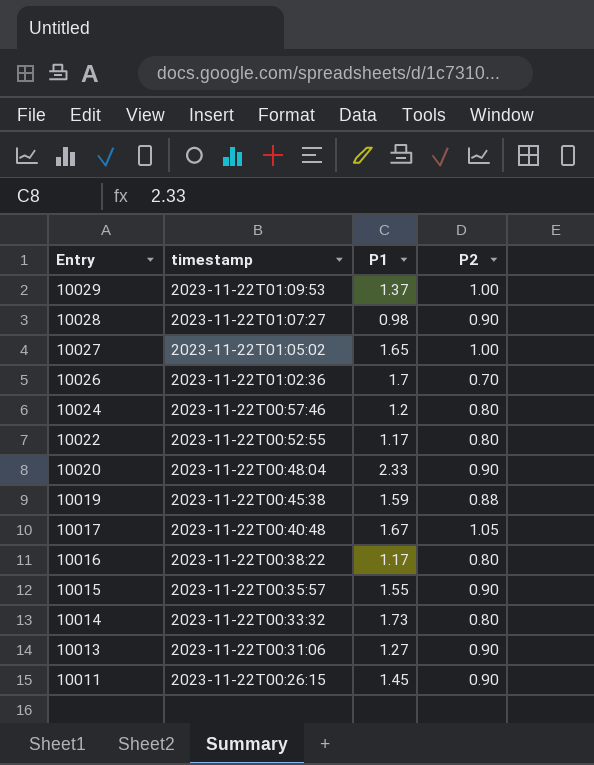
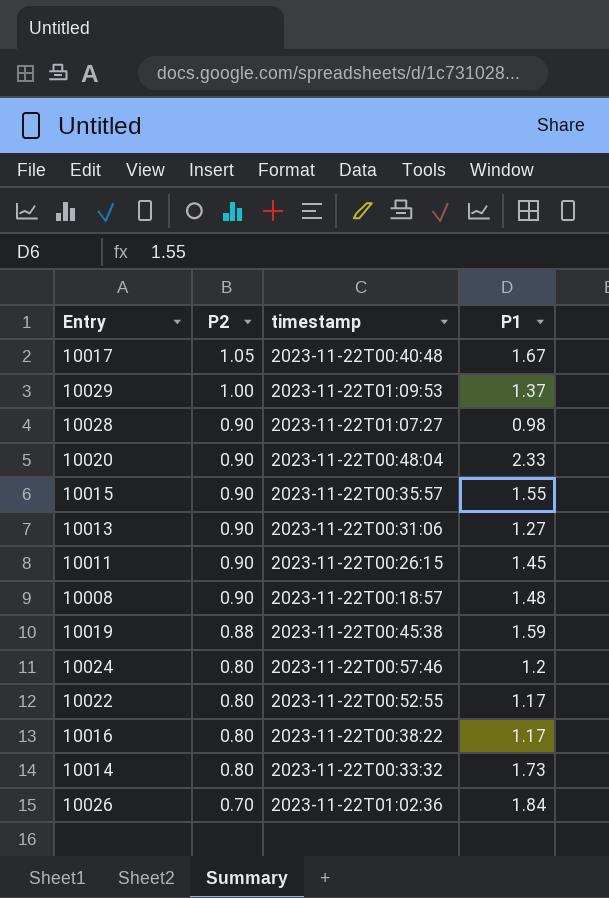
row order: Entry descending -> P2 descending
column P2 | position: 4 -> 2
row 10027: 2023-11-22T01:05:02 | 1.65 | 1.00 -> none
row 10008: none -> 0.90 | 2023-11-22T00:18:57 | 1.48
10026 | P1: 1.7 -> 1.84

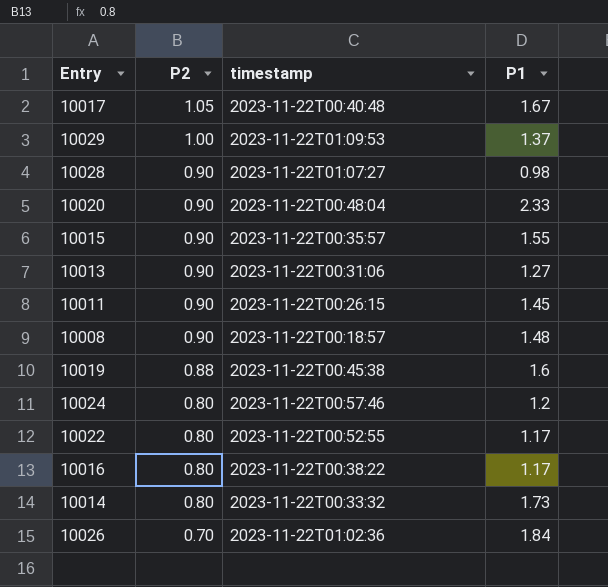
10019 | P1: 1.59 -> 1.6

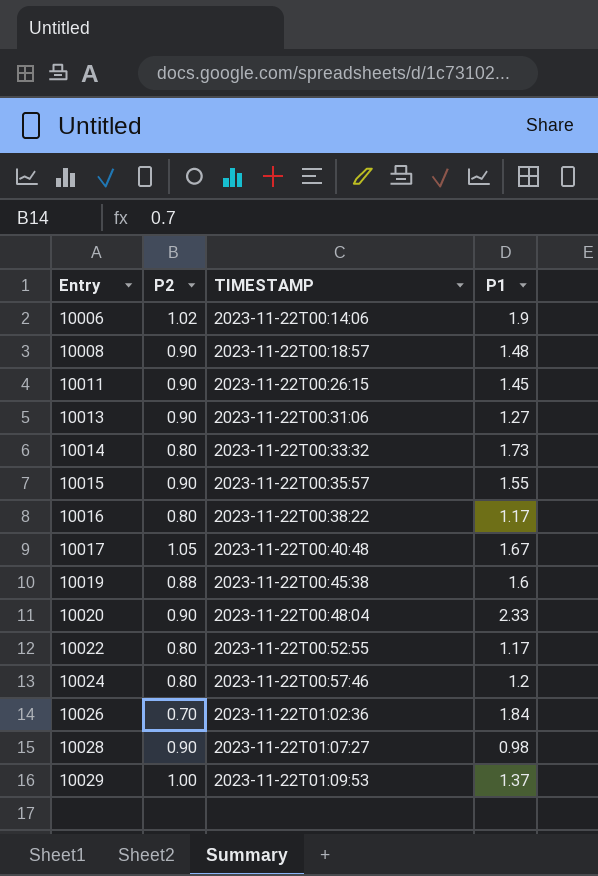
row order: P2 descending -> Entry ascending
column name: timestamp -> TIMESTAMP
row 10006: none -> 1.02 | 2023-11-22T00:14:06 | 1.9

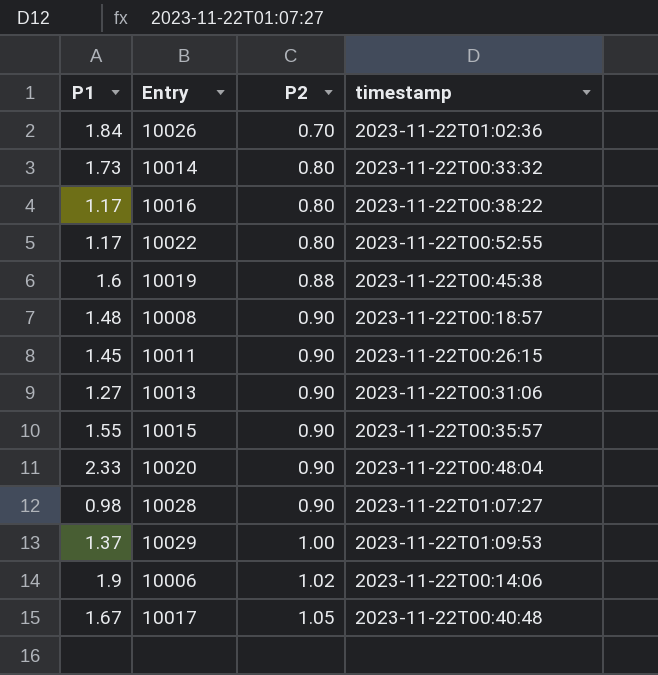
row order: Entry ascending -> P2 ascending
column P1 | position: 4 -> 1
column name: TIMESTAMP -> timestamp
row 10024: 0.80 | 2023-11-22T00:57:46 | 1.2 -> none

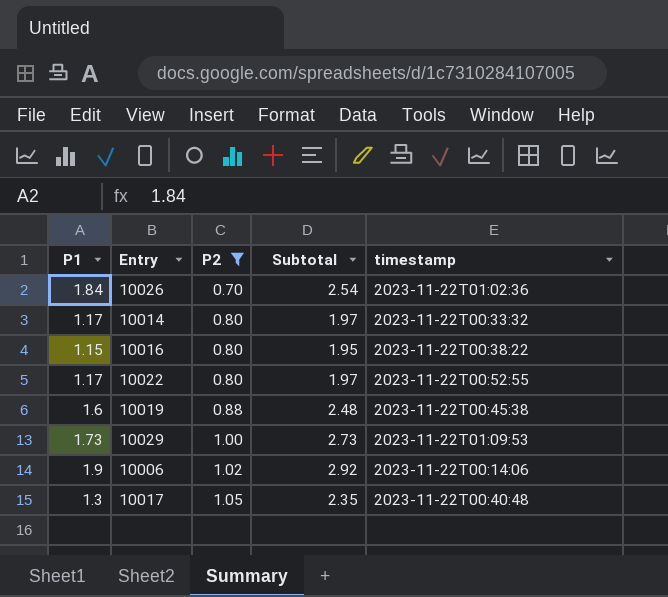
filter: none -> P2 != 0.90
column Subtotal | formula: none -> [P1] + [P2]
10014 | P1: 1.73 -> 1.17
10016 | P1: 1.17 -> 1.15
10029 | P1: 1.37 -> 1.73
10017 | P1: 1.67 -> 1.3

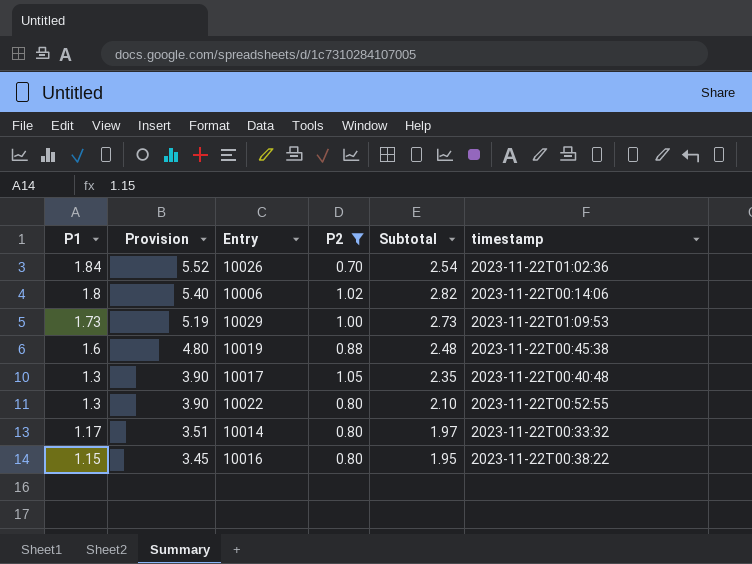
row order: P2 ascending -> P1 descending
column Provision | formula: none -> [P1] * 3
10006 | P1: 1.9 -> 1.8
10006 | Subtotal: 2.92 -> 2.82
10022 | P1: 1.17 -> 1.3
10022 | Subtotal: 1.97 -> 2.10

